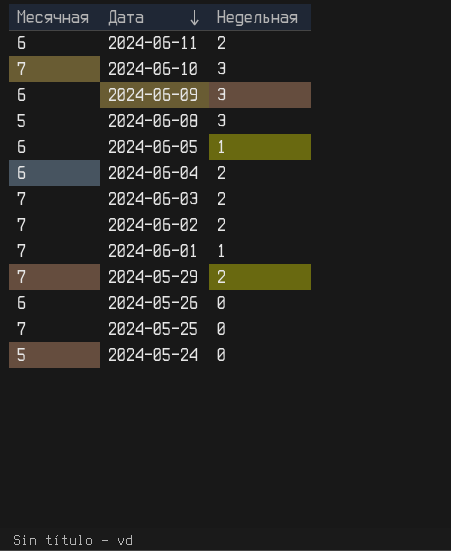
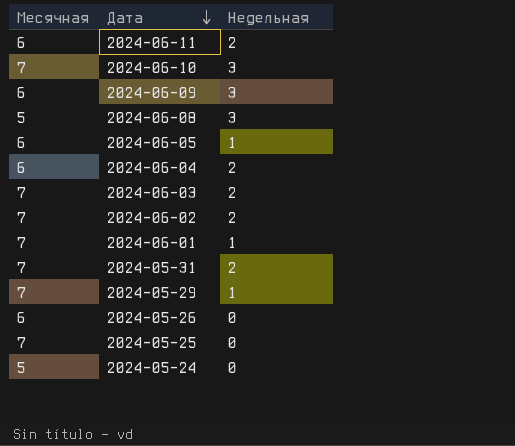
row 2024-05-31: none -> 7 | 2
2024-05-29 | Недельная: 2 -> 1

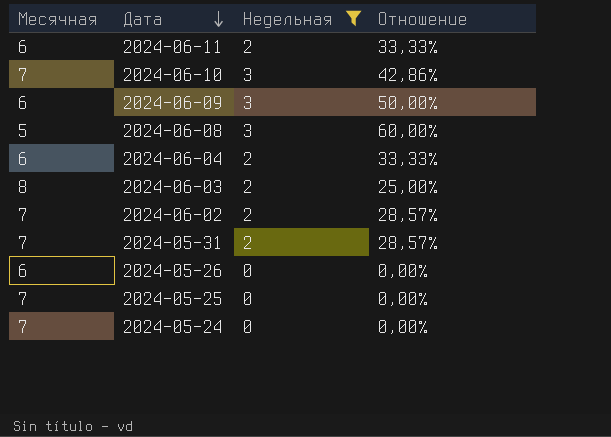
filter: none -> Недельная != 1
column Отношение | formula: none -> [Недельная] / [Месячная]
2024-06-03 | Месячная: 7 -> 8
2024-05-24 | Месячная: 5 -> 7

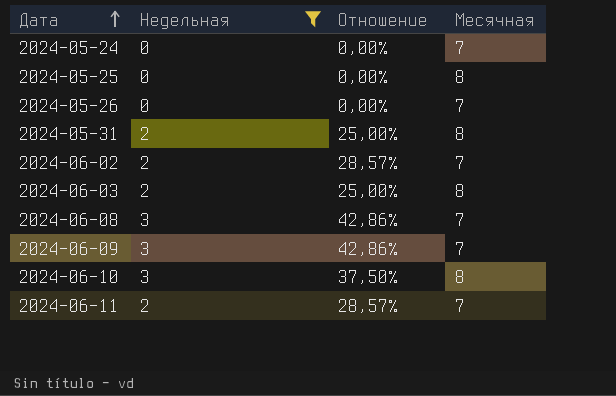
row order: Дата descending -> Дата ascending
column Месячная | position: 1 -> 4
row 2024-06-04: 6 | 2 | 33,33% -> none
2024-05-25 | Месячная: 7 -> 8
2024-05-26 | Месячная: 6 -> 7
2024-05-31 | Отношение: 28,57% -> 25,00%
2024-05-31 | Месячная: 7 -> 8
2024-06-08 | Отношение: 60,00% -> 42,86%
2024-06-08 | Месячная: 5 -> 7
2024-06-09 | Отношение: 50,00% -> 42,86%
2024-06-09 | Месячная: 6 -> 7
2024-06-10 | Отношение: 42,86% -> 37,50%
2024-06-10 | Месячная: 7 -> 8
2024-06-11 | Отношение: 33,33% -> 28,57%
2024-06-11 | Месячная: 6 -> 7

